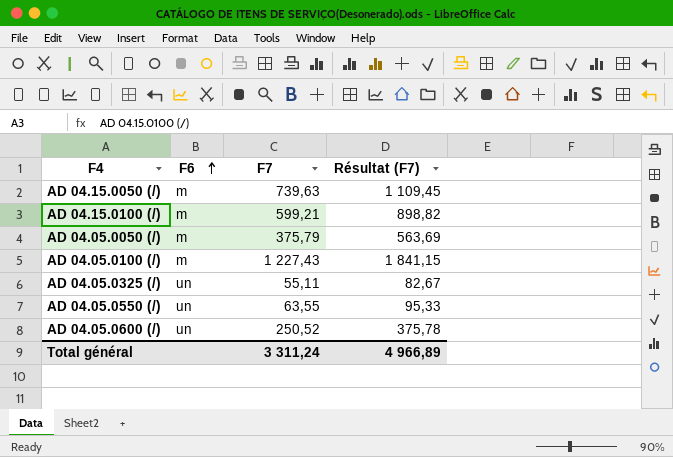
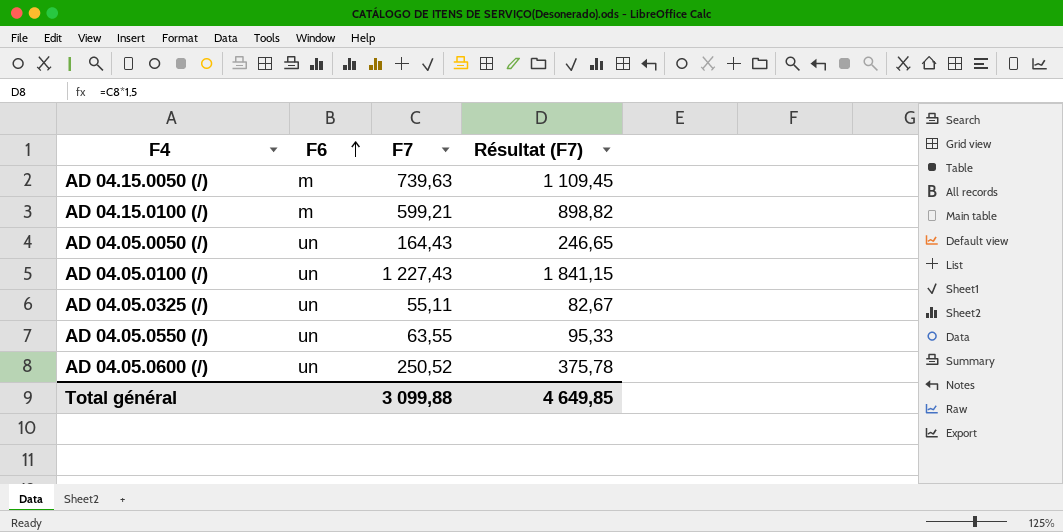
AD 04.05.0050 (/) | F6: m -> un
AD 04.05.0050 (/) | F7: 375,79 -> 164,43
AD 04.05.0050 (/) | Résultat (F7): 563,69 -> 246,65
AD 04.05.0100 (/) | F6: m -> un
Total général | F7: 3 311,24 -> 3 099,88
Total général | Résultat (F7): 4 966,89 -> 4 649,85

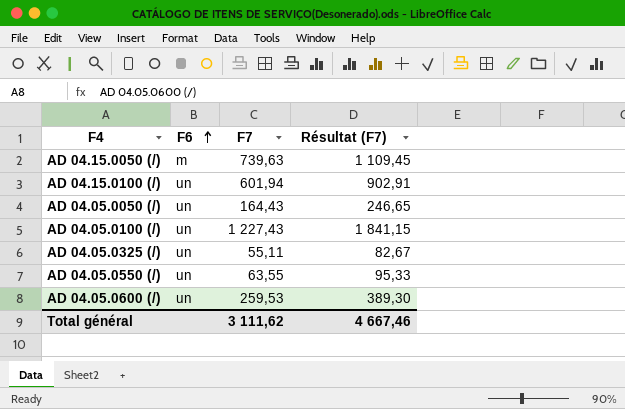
AD 04.15.0100 (/) | F6: m -> un
AD 04.15.0100 (/) | F7: 599,21 -> 601,94
AD 04.15.0100 (/) | Résultat (F7): 898,82 -> 902,91
AD 04.05.0600 (/) | F7: 250,52 -> 259,53
AD 04.05.0600 (/) | Résultat (F7): 375,78 -> 389,30
Total général | F7: 3 099,88 -> 3 111,62
Total général | Résultat (F7): 4 649,85 -> 4 667,46

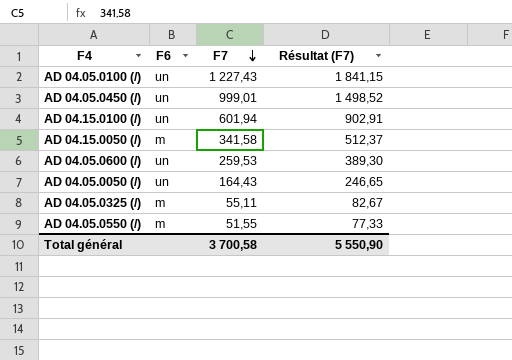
row order: F6 ascending -> F7 descending
row AD 04.05.0450 (/): none -> un | 999,01 | 1 498,52
AD 04.15.0050 (/) | F7: 739,63 -> 341,58
AD 04.15.0050 (/) | Résultat (F7): 1 109,45 -> 512,37
AD 04.05.0325 (/) | F6: un -> m
AD 04.05.0550 (/) | F6: un -> m
AD 04.05.0550 (/) | F7: 63,55 -> 51,55
AD 04.05.0550 (/) | Résultat (F7): 95,33 -> 77,33
Total général | F7: 3 111,62 -> 3 700,58
Total général | Résultat (F7): 4 667,46 -> 5 550,90

